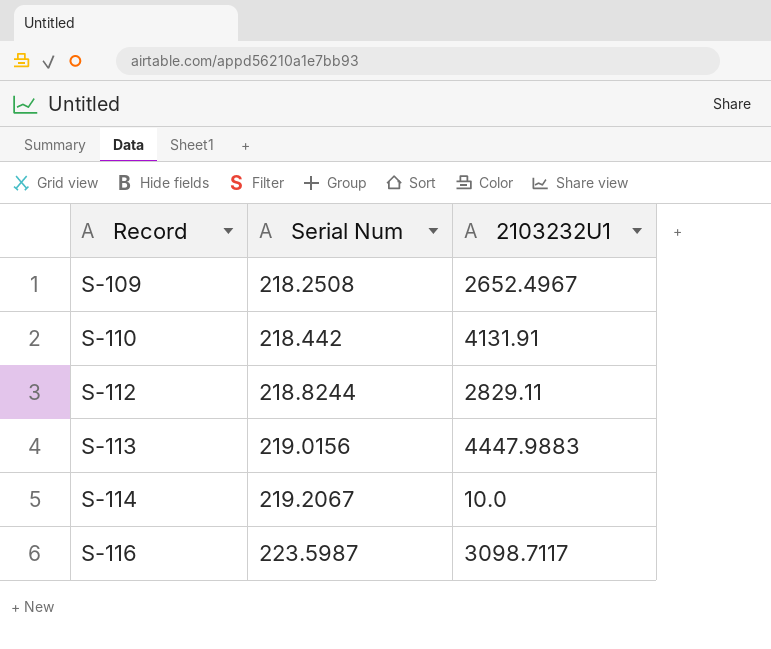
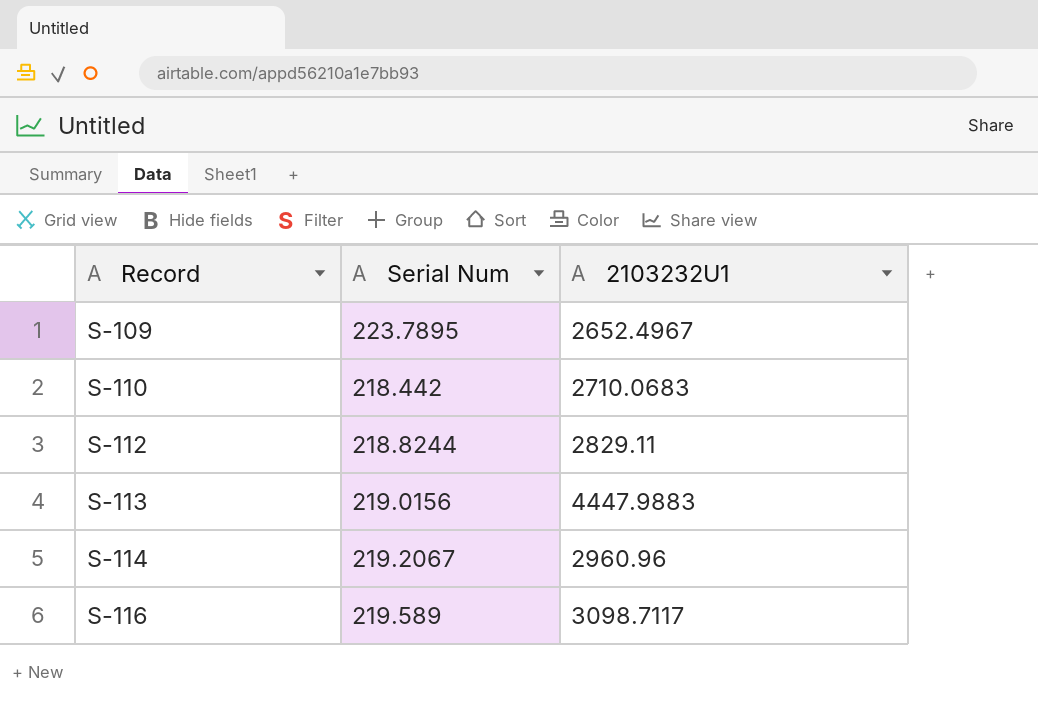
S-109 | Serial Num: 218.2508 -> 223.7895
S-110 | 2103232U1: 4131.91 -> 2710.0683
S-114 | 2103232U1: 10.0 -> 2960.96
S-116 | Serial Num: 223.5987 -> 219.589

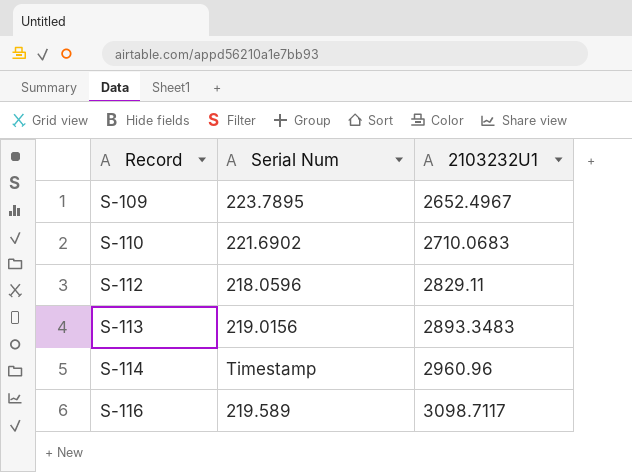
S-110 | Serial Num: 218.442 -> 221.6902
S-112 | Serial Num: 218.8244 -> 218.0596
S-113 | 2103232U1: 4447.9883 -> 2893.3483
S-114 | Serial Num: 219.2067 -> Timestamp

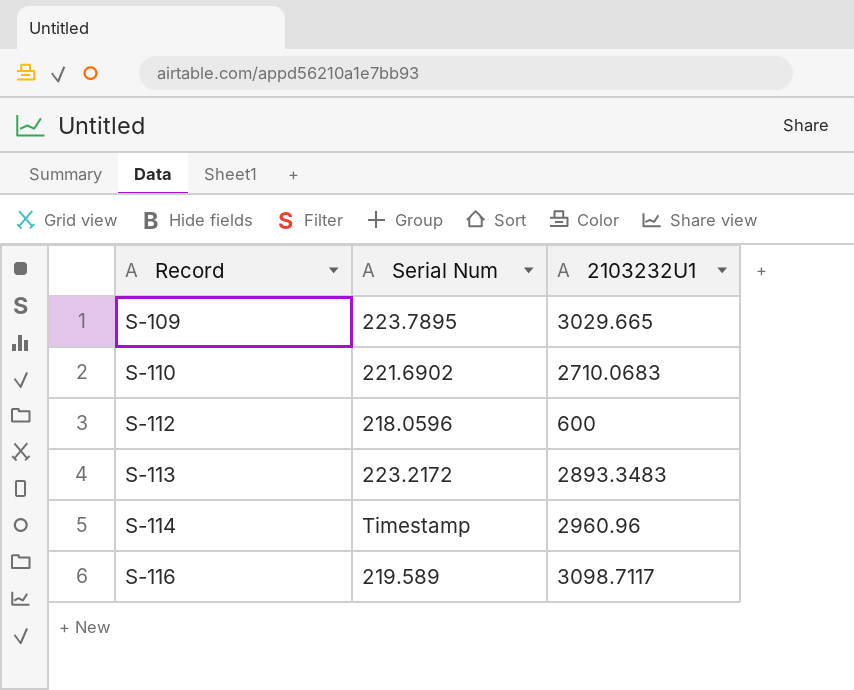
S-109 | 2103232U1: 2652.4967 -> 3029.665
S-112 | 2103232U1: 2829.11 -> 600
S-113 | Serial Num: 219.0156 -> 223.2172

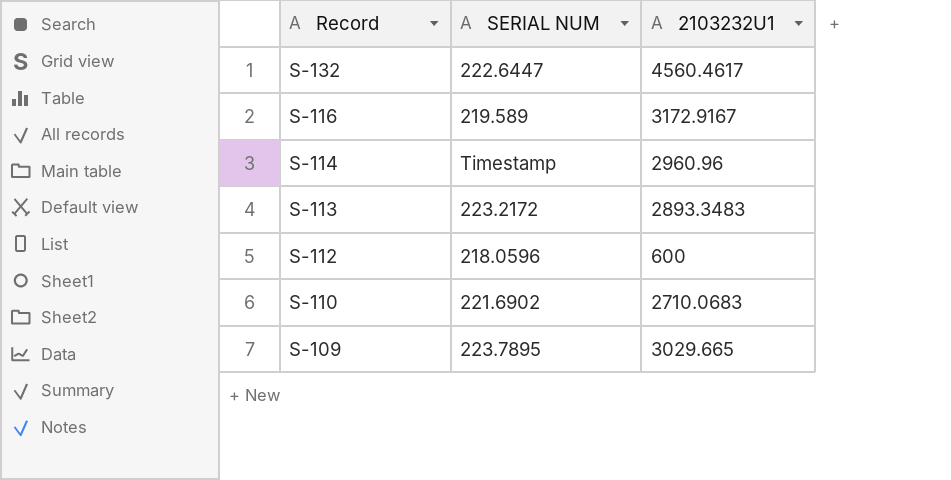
row order: Record ascending -> Record descending
column name: Serial Num -> SERIAL NUM
row S-132: none -> 222.6447 | 4560.4617
S-116 | 2103232U1: 3098.7117 -> 3172.9167

